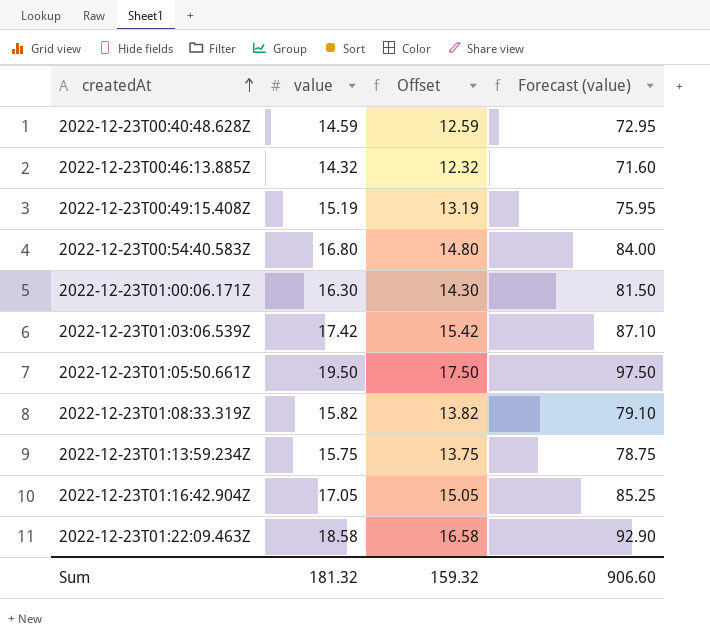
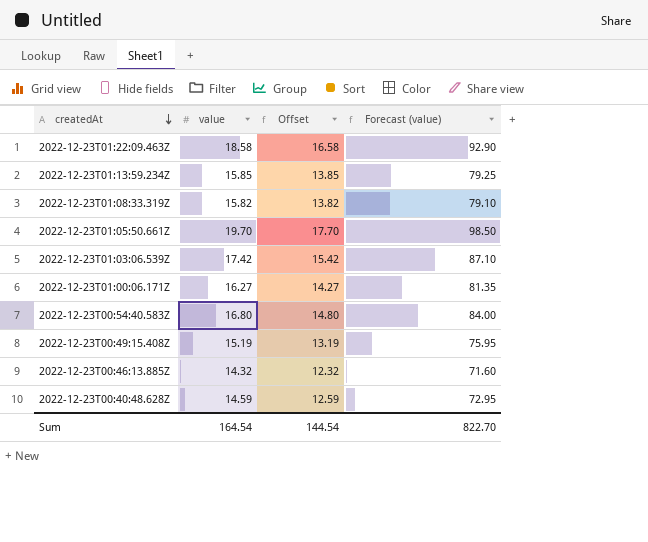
row order: createdAt ascending -> createdAt descending
row 2022-12-23T01:16:42.904Z: 17.05 | 15.05 | 85.25 -> none
2022-12-23T01:13:59.234Z | value: 15.75 -> 15.85
2022-12-23T01:13:59.234Z | Offset: 13.75 -> 13.85
2022-12-23T01:13:59.234Z | Forecast (value): 78.75 -> 79.25
2022-12-23T01:05:50.661Z | value: 19.50 -> 19.70
2022-12-23T01:05:50.661Z | Offset: 17.50 -> 17.70
2022-12-23T01:05:50.661Z | Forecast (value): 97.50 -> 98.50
2022-12-23T01:00:06.171Z | value: 16.30 -> 16.27
2022-12-23T01:00:06.171Z | Offset: 14.30 -> 14.27
2022-12-23T01:00:06.171Z | Forecast (value): 81.50 -> 81.35
Sum | value: 181.32 -> 164.54
Sum | Offset: 159.32 -> 144.54
Sum | Forecast (value): 906.60 -> 822.70

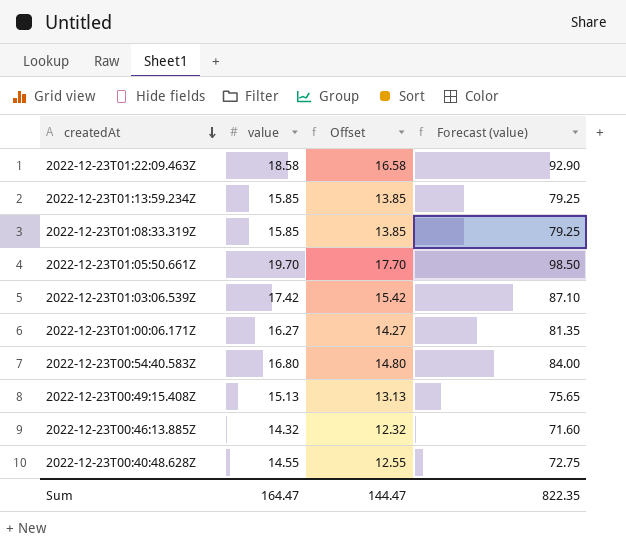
2022-12-23T01:08:33.319Z | value: 15.82 -> 15.85
2022-12-23T01:08:33.319Z | Offset: 13.82 -> 13.85
2022-12-23T01:08:33.319Z | Forecast (value): 79.10 -> 79.25
2022-12-23T00:49:15.408Z | value: 15.19 -> 15.13
2022-12-23T00:49:15.408Z | Offset: 13.19 -> 13.13
2022-12-23T00:49:15.408Z | Forecast (value): 75.95 -> 75.65
2022-12-23T00:40:48.628Z | value: 14.59 -> 14.55
2022-12-23T00:40:48.628Z | Offset: 12.59 -> 12.55
2022-12-23T00:40:48.628Z | Forecast (value): 72.95 -> 72.75
Sum | value: 164.54 -> 164.47
Sum | Offset: 144.54 -> 144.47
Sum | Forecast (value): 822.70 -> 822.35

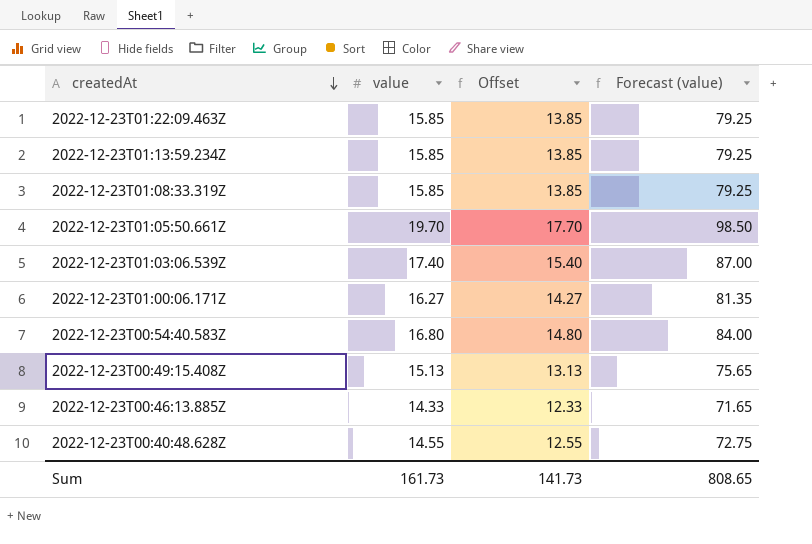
2022-12-23T01:22:09.463Z | value: 18.58 -> 15.85
2022-12-23T01:22:09.463Z | Offset: 16.58 -> 13.85
2022-12-23T01:22:09.463Z | Forecast (value): 92.90 -> 79.25
2022-12-23T01:03:06.539Z | value: 17.42 -> 17.40
2022-12-23T01:03:06.539Z | Offset: 15.42 -> 15.40
2022-12-23T01:03:06.539Z | Forecast (value): 87.10 -> 87.00
2022-12-23T00:46:13.885Z | value: 14.32 -> 14.33
2022-12-23T00:46:13.885Z | Offset: 12.32 -> 12.33
2022-12-23T00:46:13.885Z | Forecast (value): 71.60 -> 71.65
Sum | value: 164.47 -> 161.73
Sum | Offset: 144.47 -> 141.73
Sum | Forecast (value): 822.35 -> 808.65

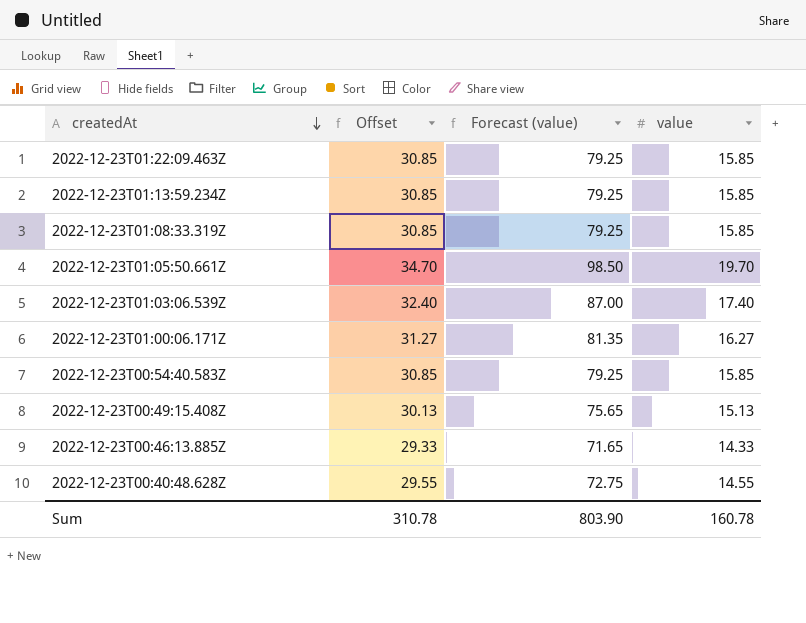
column Offset | formula: [value] - 2 -> [value] + 15
column value | position: 2 -> 4
2022-12-23T00:54:40.583Z | Forecast (value): 84.00 -> 79.25
2022-12-23T00:54:40.583Z | value: 16.80 -> 15.85
Sum | Offset: 141.73 -> 310.78
Sum | Forecast (value): 808.65 -> 803.90
Sum | value: 161.73 -> 160.78

